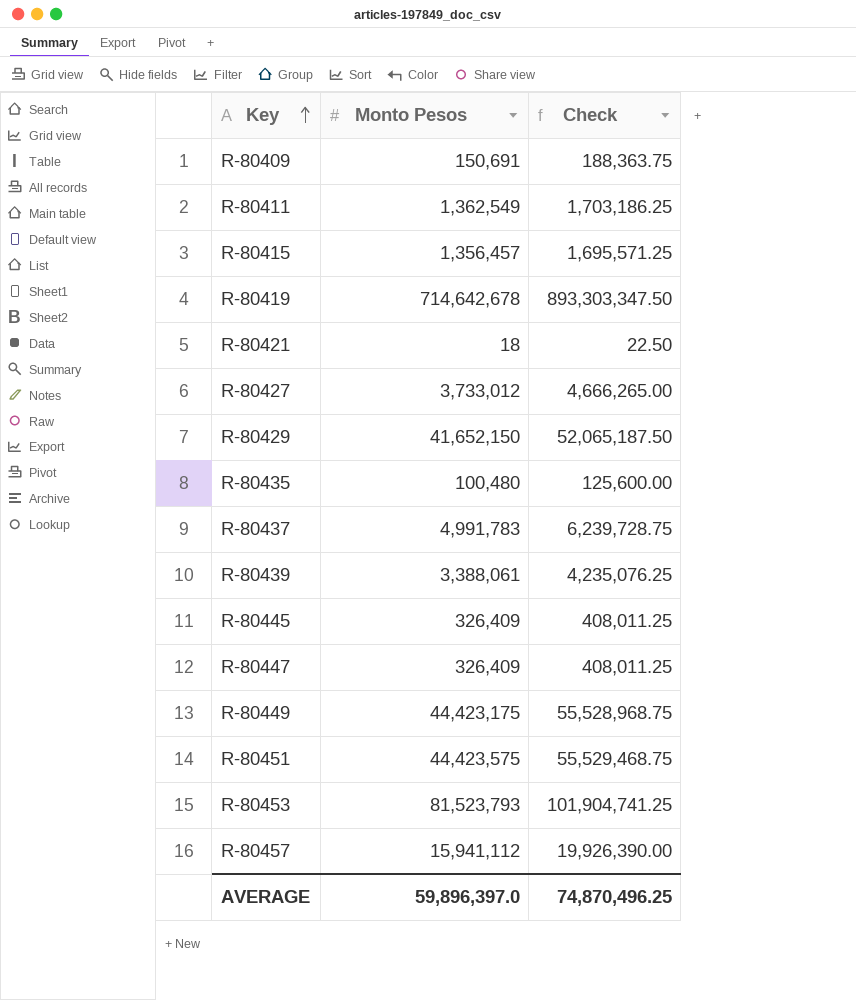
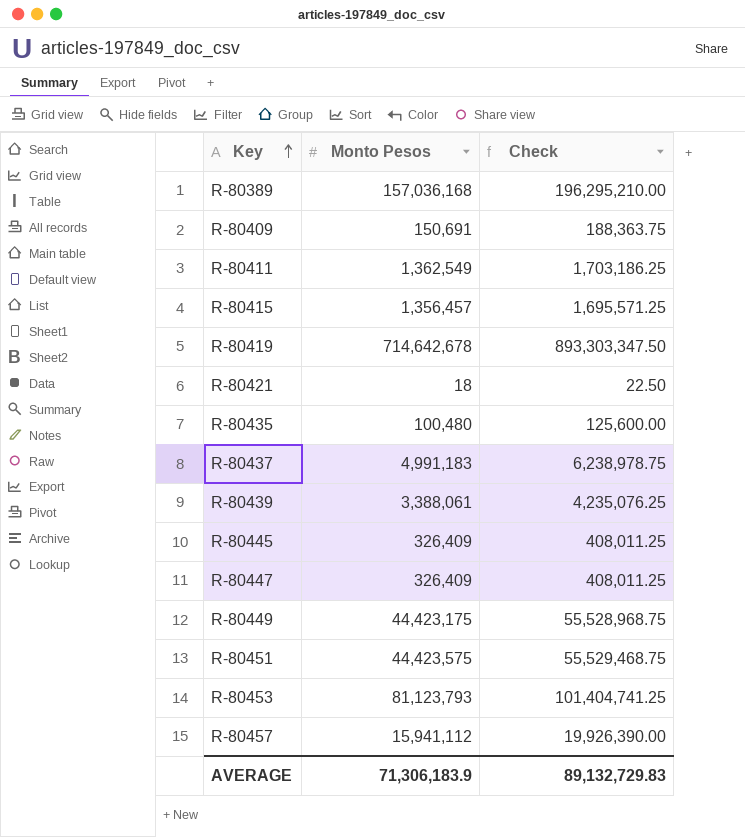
row R-80427: 3,733,012 | 4,666,265.00 -> none
row R-80429: 41,652,150 | 52,065,187.50 -> none
row R-80389: none -> 157,036,168 | 196,295,210.00
R-80437 | Monto Pesos: 4,991,783 -> 4,991,183
R-80437 | Check: 6,239,728.75 -> 6,238,978.75
R-80453 | Monto Pesos: 81,523,793 -> 81,123,793
R-80453 | Check: 101,904,741.25 -> 101,404,741.25
AVERAGE | Monto Pesos: 59,896,397.0 -> 71,306,183.9
AVERAGE | Check: 74,870,496.25 -> 89,132,729.83

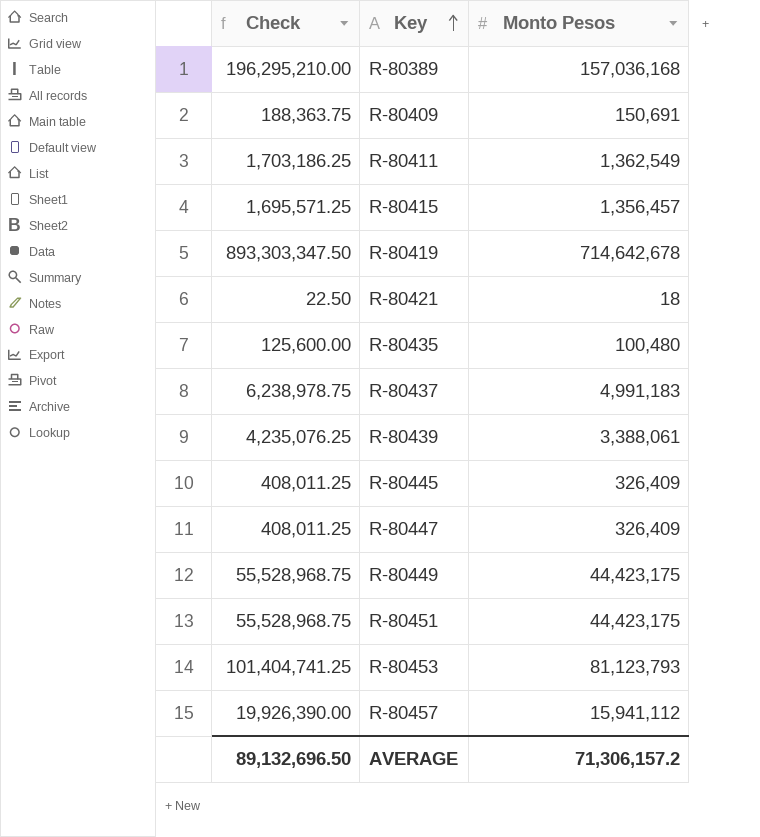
column Check | position: 3 -> 1
R-80451 | Check: 55,529,468.75 -> 55,528,968.75
R-80451 | Monto Pesos: 44,423,575 -> 44,423,175
AVERAGE | Check: 89,132,729.83 -> 89,132,696.50
AVERAGE | Monto Pesos: 71,306,183.9 -> 71,306,157.2

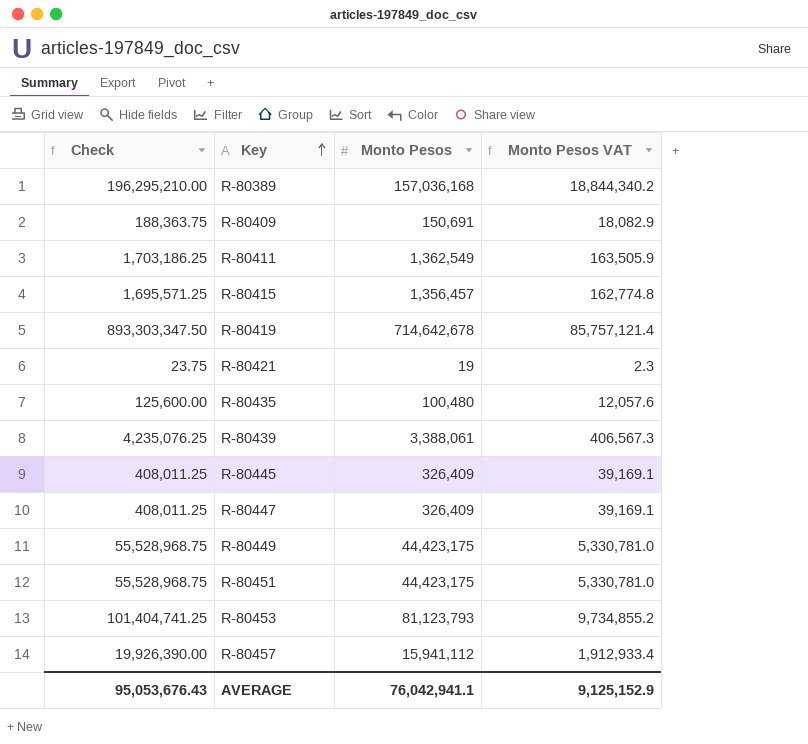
column Monto Pesos VAT | formula: none -> [Monto Pesos] * 0.12
row R-80437: 6,238,978.75 | 4,991,183 -> none
R-80421 | Check: 22.50 -> 23.75
R-80421 | Monto Pesos: 18 -> 19
AVERAGE | Check: 89,132,696.50 -> 95,053,676.43
AVERAGE | Monto Pesos: 71,306,157.2 -> 76,042,941.1

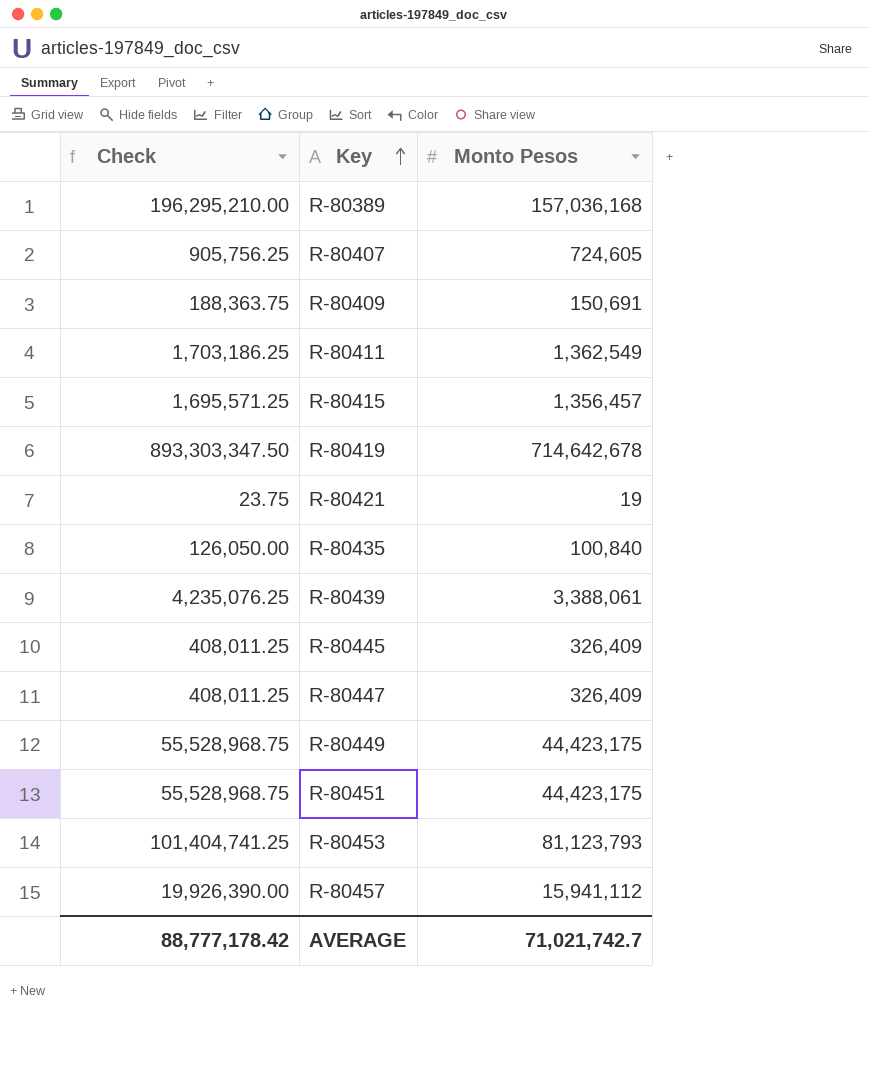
column Monto Pesos VAT | formula: [Monto Pesos] * 0.12 -> none
row R-80407: none -> 905,756.25 | 724,605
R-80435 | Check: 125,600.00 -> 126,050.00
R-80435 | Monto Pesos: 100,480 -> 100,840
AVERAGE | Check: 95,053,676.43 -> 88,777,178.42
AVERAGE | Monto Pesos: 76,042,941.1 -> 71,021,742.7

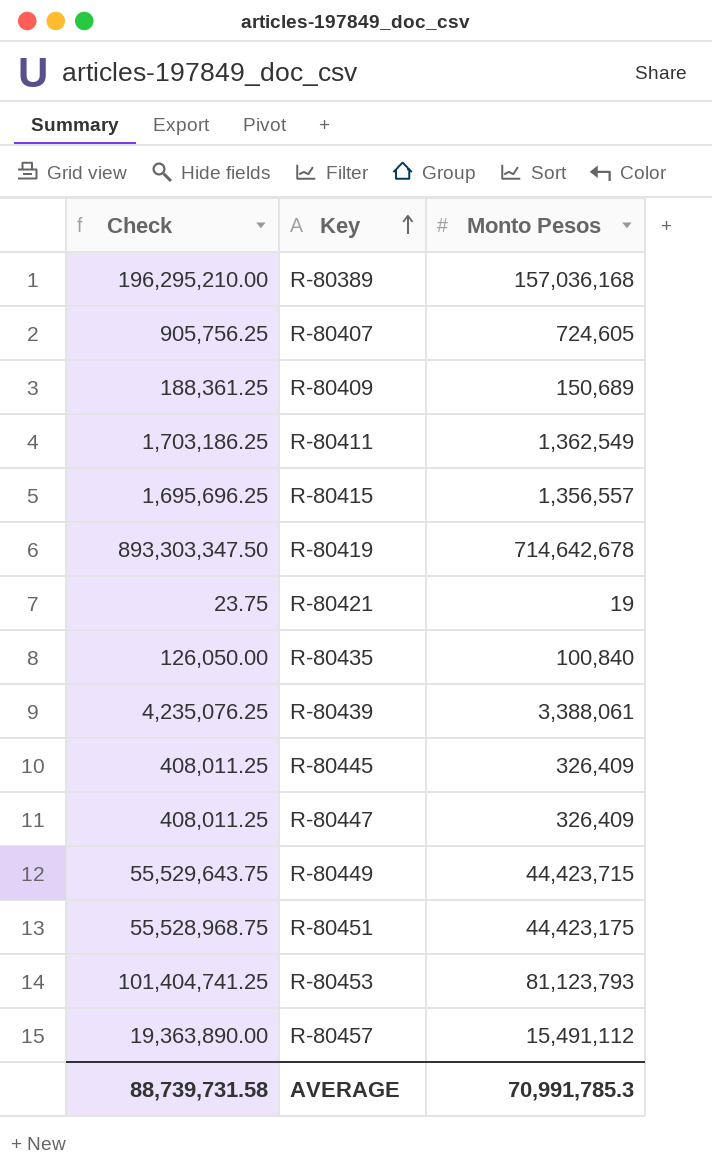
R-80409 | Check: 188,363.75 -> 188,361.25
R-80409 | Monto Pesos: 150,691 -> 150,689
R-80415 | Check: 1,695,571.25 -> 1,695,696.25
R-80415 | Monto Pesos: 1,356,457 -> 1,356,557
R-80449 | Check: 55,528,968.75 -> 55,529,643.75
R-80449 | Monto Pesos: 44,423,175 -> 44,423,715
R-80457 | Check: 19,926,390.00 -> 19,363,890.00
R-80457 | Monto Pesos: 15,941,112 -> 15,491,112
AVERAGE | Check: 88,777,178.42 -> 88,739,731.58
AVERAGE | Monto Pesos: 71,021,742.7 -> 70,991,785.3

